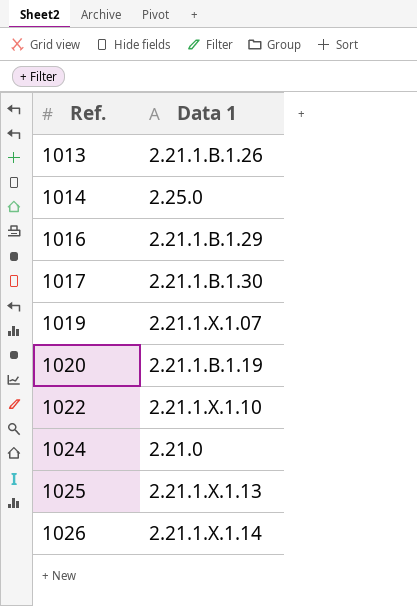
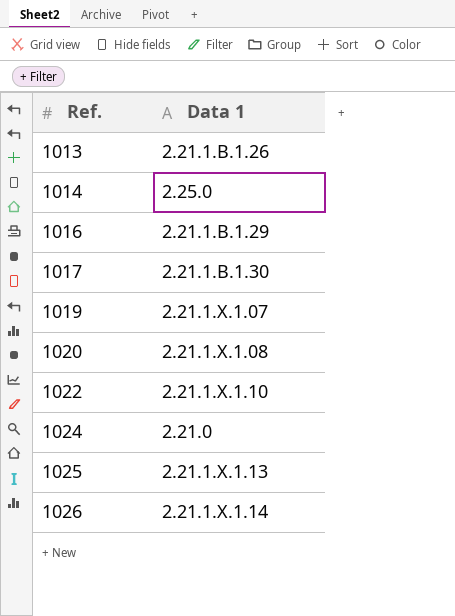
1020 | Data 1: 2.21.1.B.1.19 -> 2.21.1.X.1.08

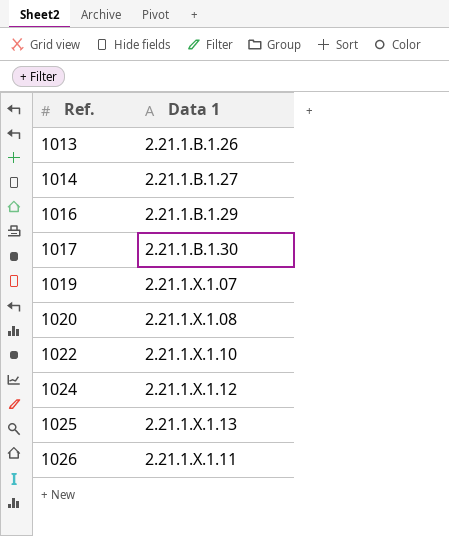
1014 | Data 1: 2.25.0 -> 2.21.1.B.1.27
1024 | Data 1: 2.21.0 -> 2.21.1.X.1.12
1026 | Data 1: 2.21.1.X.1.14 -> 2.21.1.X.1.11

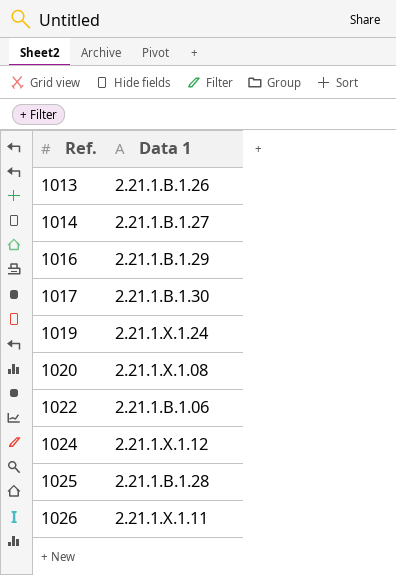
1019 | Data 1: 2.21.1.X.1.07 -> 2.21.1.X.1.24
1022 | Data 1: 2.21.1.X.1.10 -> 2.21.1.B.1.06
1025 | Data 1: 2.21.1.X.1.13 -> 2.21.1.B.1.28

